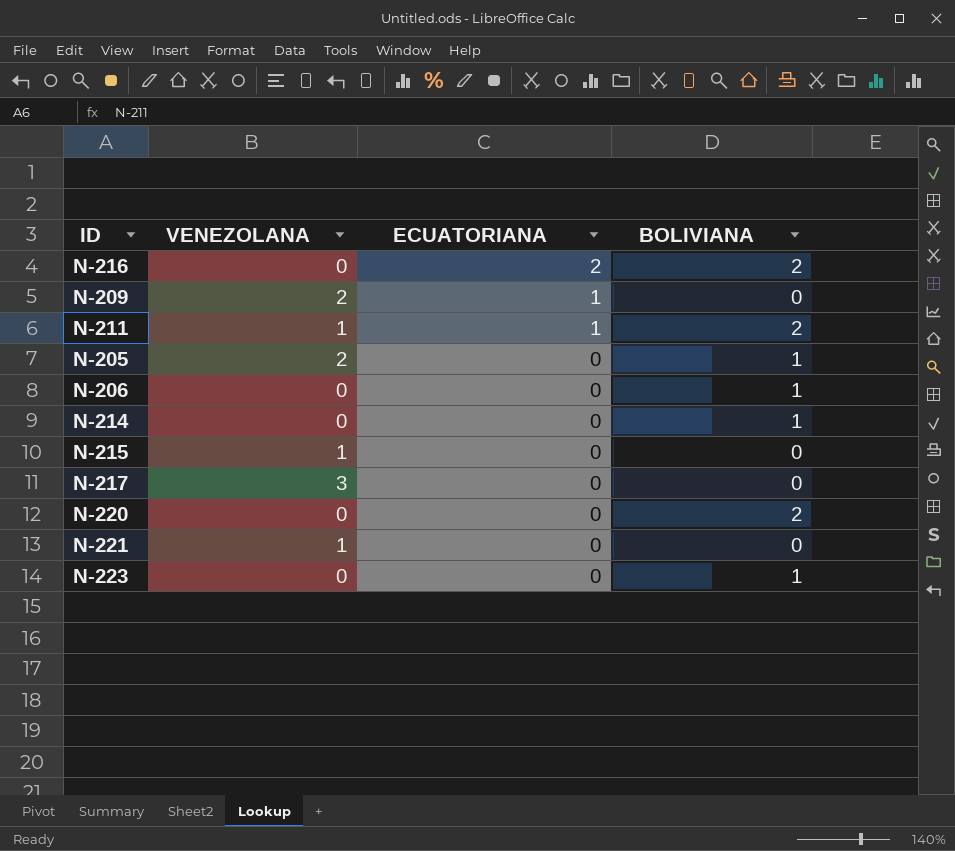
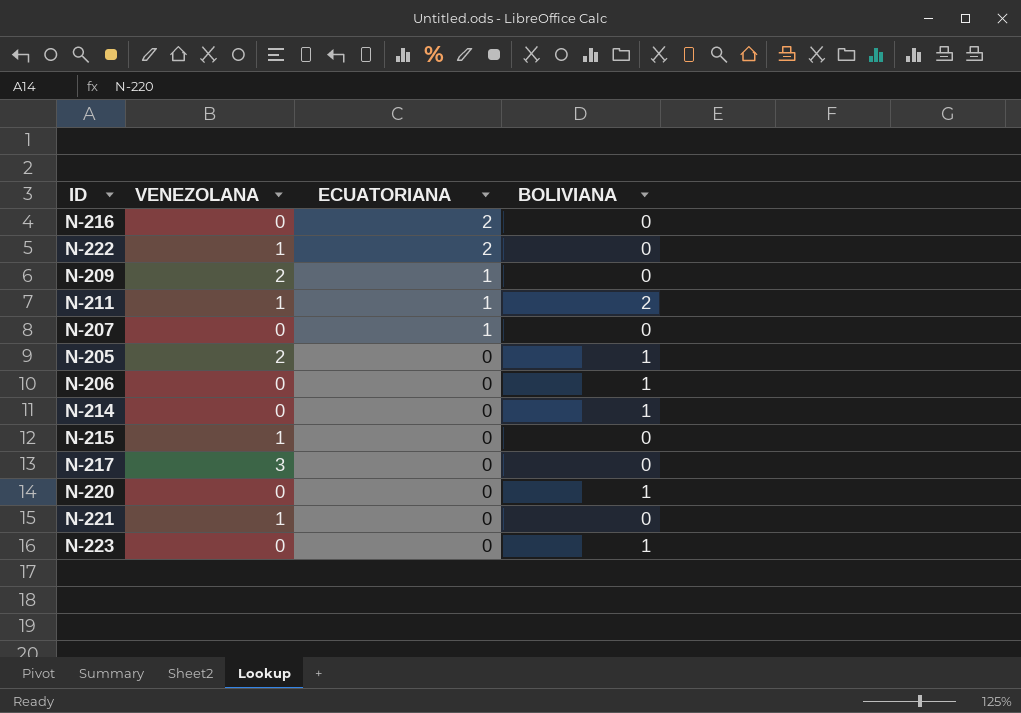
N-216 | BOLIVIANA: 2 -> 0
row N-222: none -> 1 | 2 | 0
row N-207: none -> 0 | 1 | 0
N-220 | BOLIVIANA: 2 -> 1

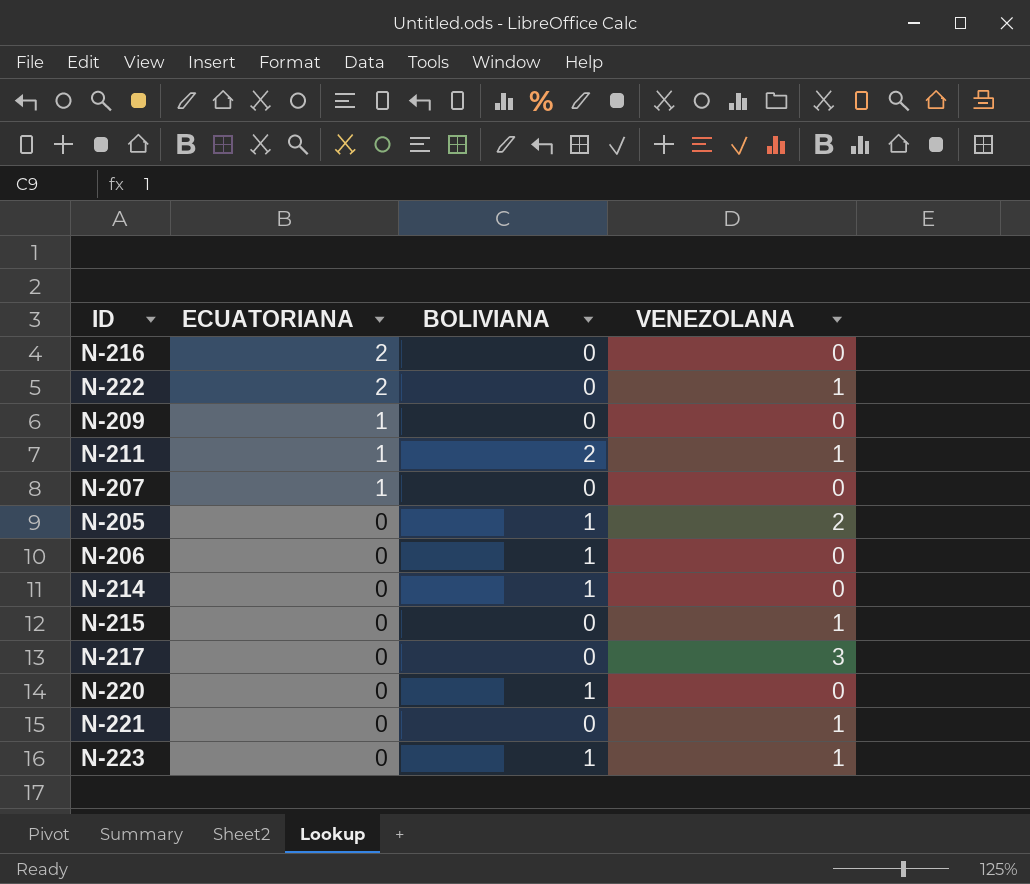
column VENEZOLANA | position: 2 -> 4
N-209 | VENEZOLANA: 2 -> 0
N-223 | VENEZOLANA: 0 -> 1

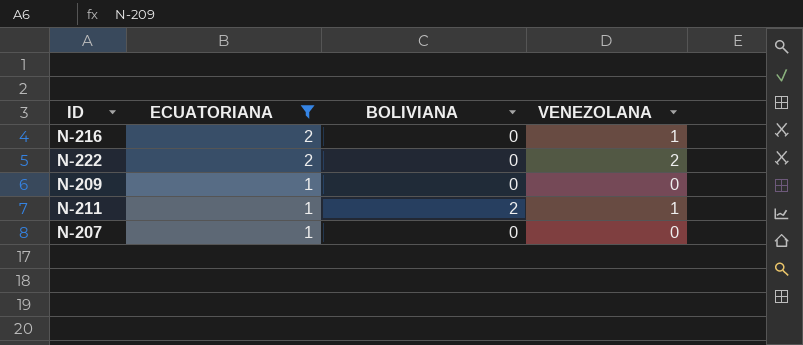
filter: none -> ECUATORIANA != 0
N-216 | VENEZOLANA: 0 -> 1
N-222 | VENEZOLANA: 1 -> 2

